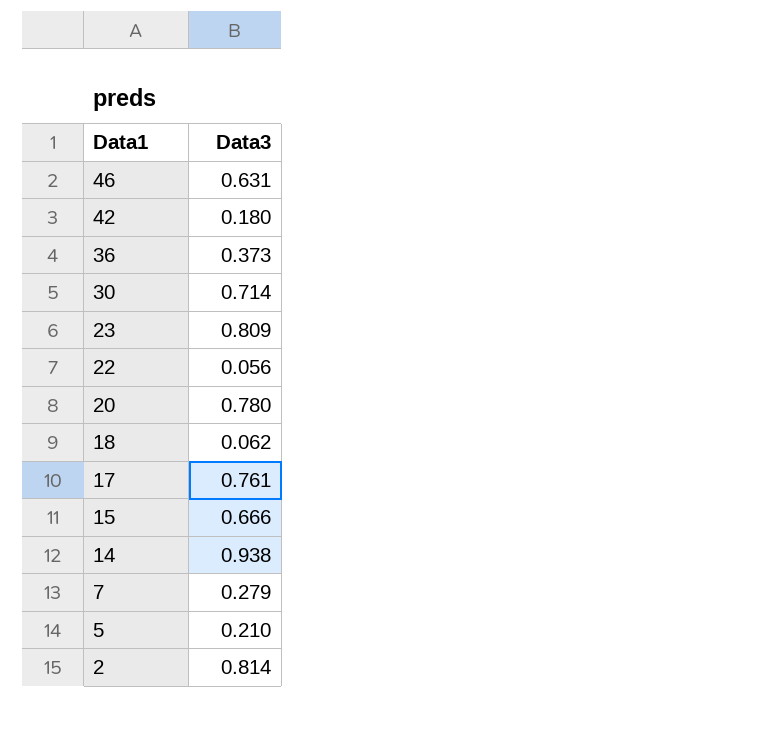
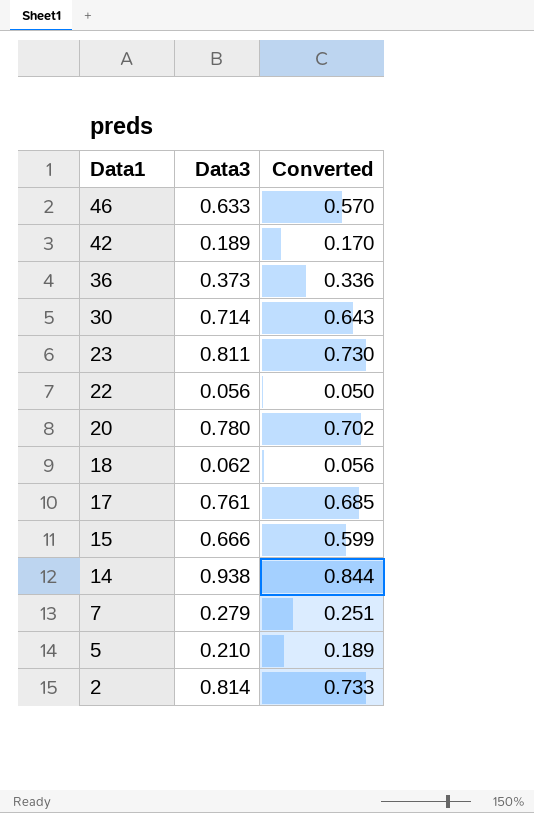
column Converted | formula: none -> [Data3] * 0.9
46 | Data3: 0.631 -> 0.633
42 | Data3: 0.180 -> 0.189
23 | Data3: 0.809 -> 0.811

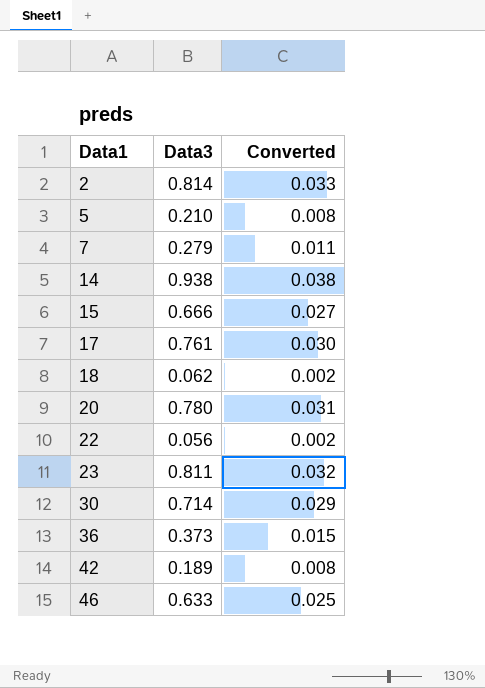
row order: Data1 descending -> Data1 ascending
column Converted | formula: [Data3] * 0.9 -> [Data3] * 0.04

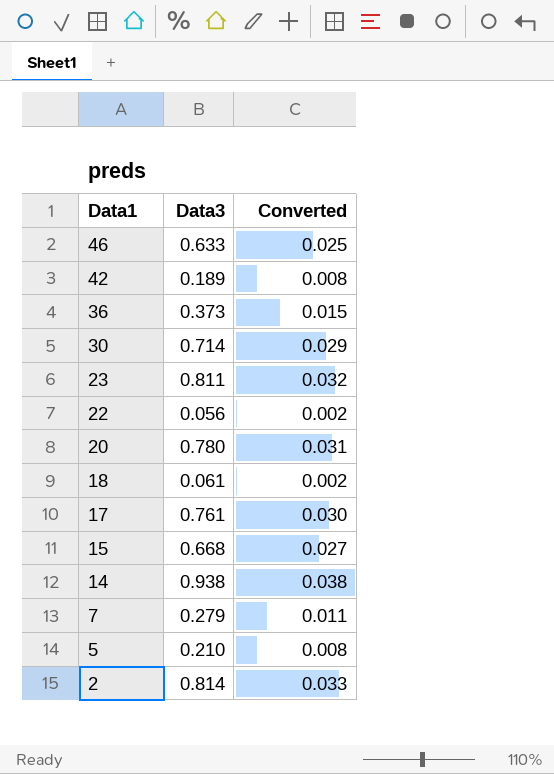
row order: Data1 ascending -> Data1 descending
18 | Data3: 0.062 -> 0.061
15 | Data3: 0.666 -> 0.668

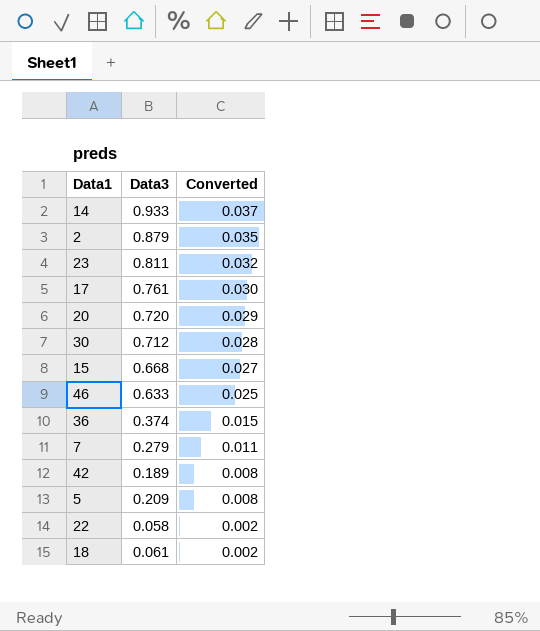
row order: Data1 descending -> Converted descending
14 | Data3: 0.938 -> 0.933
14 | Converted: 0.038 -> 0.037
2 | Data3: 0.814 -> 0.879
2 | Converted: 0.033 -> 0.035
20 | Data3: 0.780 -> 0.720
20 | Converted: 0.031 -> 0.029
30 | Data3: 0.714 -> 0.712
30 | Converted: 0.029 -> 0.028
36 | Data3: 0.373 -> 0.374
5 | Data3: 0.210 -> 0.209
22 | Data3: 0.056 -> 0.058

